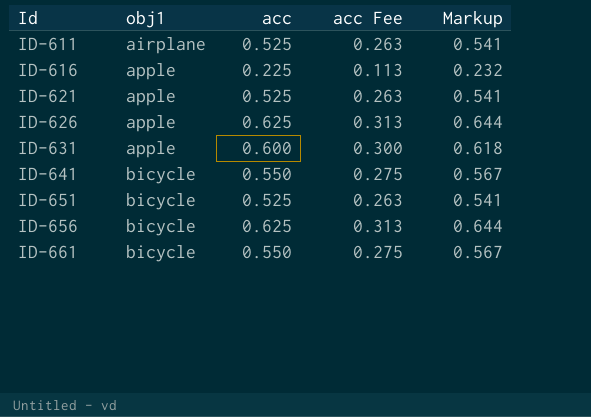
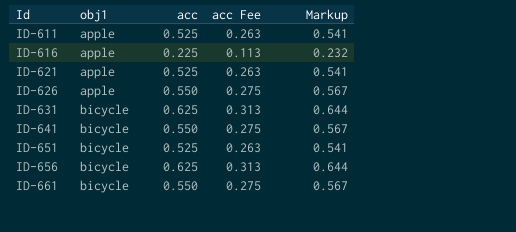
ID-611 | obj1: airplane -> apple
ID-626 | acc: 0.625 -> 0.550
ID-626 | acc Fee: 0.313 -> 0.275
ID-626 | Markup: 0.644 -> 0.567
ID-631 | obj1: apple -> bicycle
ID-631 | acc: 0.600 -> 0.625
ID-631 | acc Fee: 0.300 -> 0.313
ID-631 | Markup: 0.618 -> 0.644

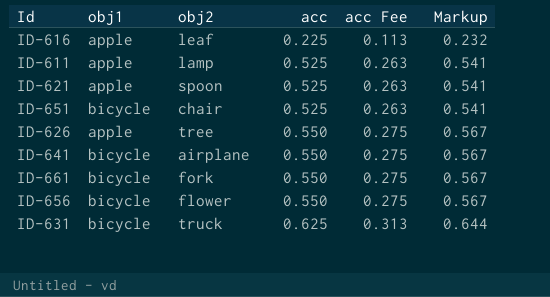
row order: Id ascending -> acc ascending
column obj2 | position: none -> 3
ID-656 | acc: 0.625 -> 0.550
ID-656 | acc Fee: 0.313 -> 0.275
ID-656 | Markup: 0.644 -> 0.567

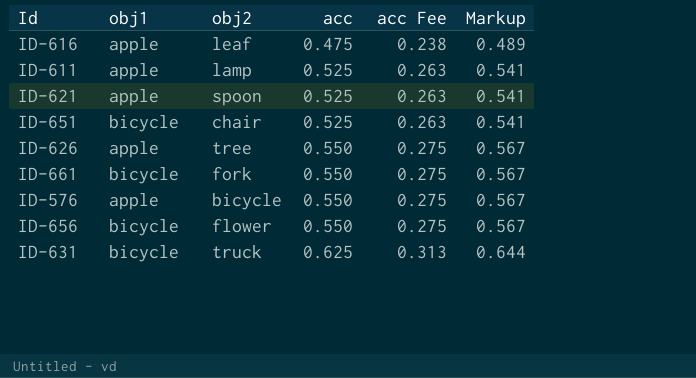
row ID-641: bicycle | airplane | 0.550 | 0.275 | 0.567 -> none
ID-616 | acc: 0.225 -> 0.475
ID-616 | acc Fee: 0.113 -> 0.238
ID-616 | Markup: 0.232 -> 0.489
row ID-576: none -> apple | bicycle | 0.550 | 0.275 | 0.567

